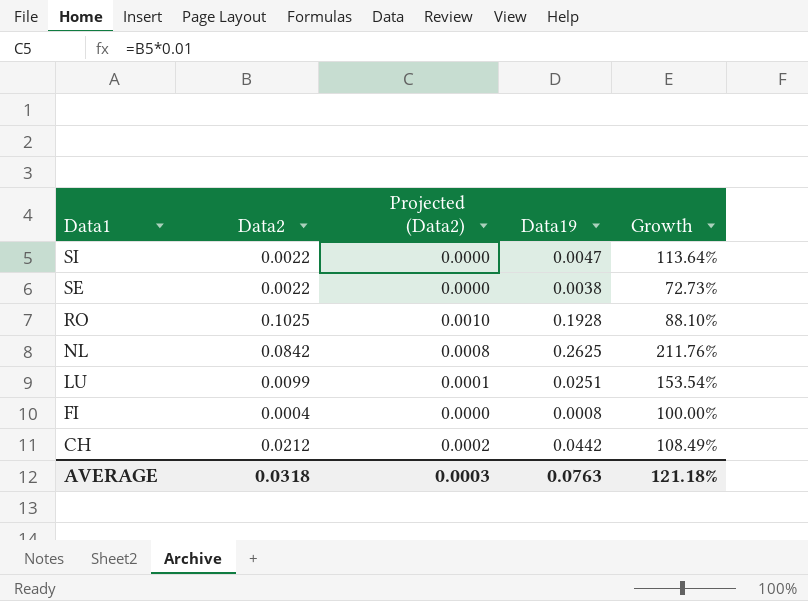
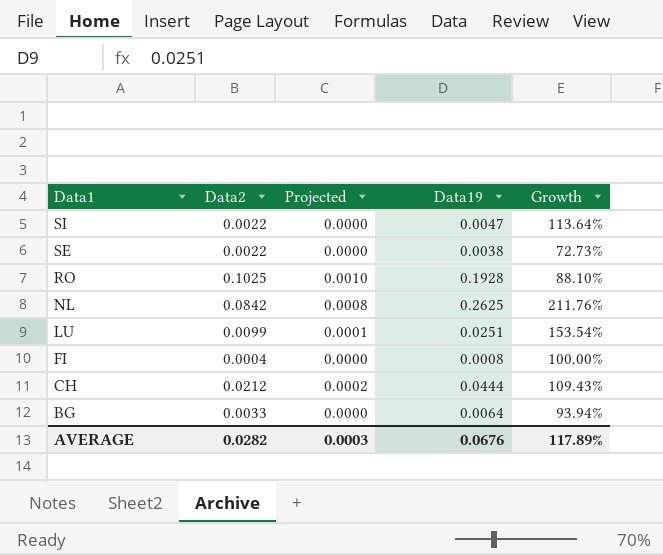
column name: Projected (Data2) -> Projected
CH | Data19: 0.0442 -> 0.0444
CH | Growth: 108.49% -> 109.43%
row BG: none -> 0.0033 | 0.0000 | 0.0064 | 93.94%
AVERAGE | Data2: 0.0318 -> 0.0282
AVERAGE | Data19: 0.0763 -> 0.0676
AVERAGE | Growth: 121.18% -> 117.89%

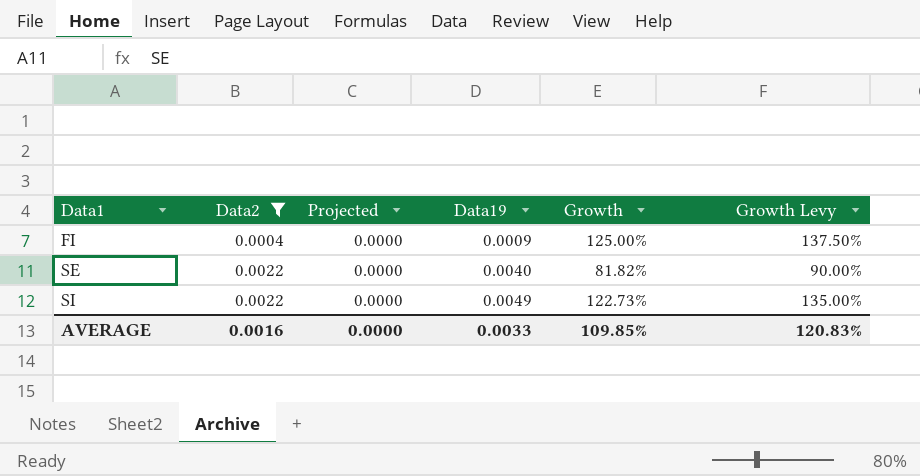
filter: none -> Data2 <= 0.0022
row order: Data1 descending -> Data1 ascending
column Growth Levy | formula: none -> [Growth] * 1.1
FI | Data19: 0.0008 -> 0.0009
FI | Growth: 100.00% -> 125.00%
SE | Data19: 0.0038 -> 0.0040
SE | Growth: 72.73% -> 81.82%
SI | Data19: 0.0047 -> 0.0049
SI | Growth: 113.64% -> 122.73%
AVERAGE | Data2: 0.0282 -> 0.0016
AVERAGE | Projected: 0.0003 -> 0.0000
AVERAGE | Data19: 0.0676 -> 0.0033
AVERAGE | Growth: 117.89% -> 109.85%

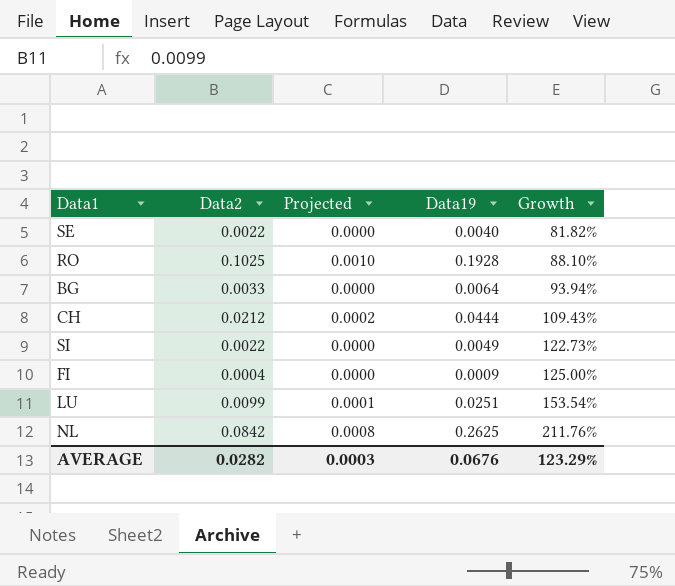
filter: Data2 <= 0.0022 -> none
row order: Data1 ascending -> Growth ascending
column Growth Levy | formula: [Growth] * 1.1 -> none
AVERAGE | Data2: 0.0016 -> 0.0282
AVERAGE | Projected: 0.0000 -> 0.0003
AVERAGE | Data19: 0.0033 -> 0.0676
AVERAGE | Growth: 109.85% -> 123.29%

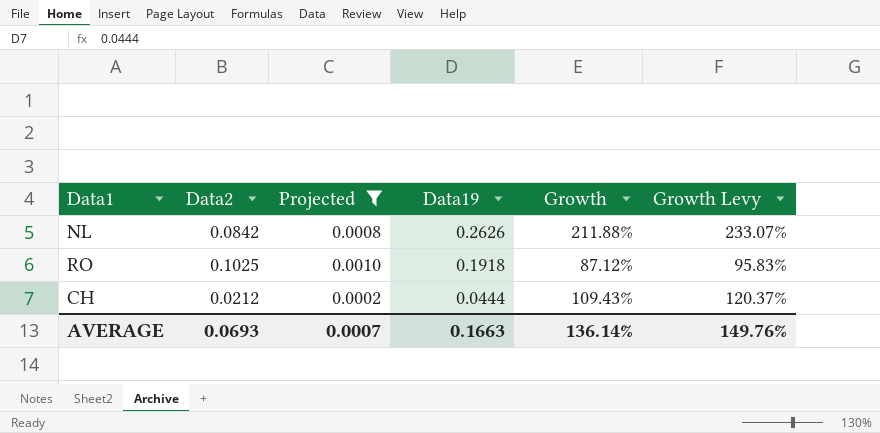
filter: none -> Projected >= 0.0002
row order: Growth ascending -> Data19 descending
column Growth Levy | formula: none -> [Growth] * 1.1
NL | Data19: 0.2625 -> 0.2626
NL | Growth: 211.76% -> 211.88%
RO | Data19: 0.1928 -> 0.1918
RO | Growth: 88.10% -> 87.12%
AVERAGE | Data2: 0.0282 -> 0.0693
AVERAGE | Projected: 0.0003 -> 0.0007
AVERAGE | Data19: 0.0676 -> 0.1663
AVERAGE | Growth: 123.29% -> 136.14%

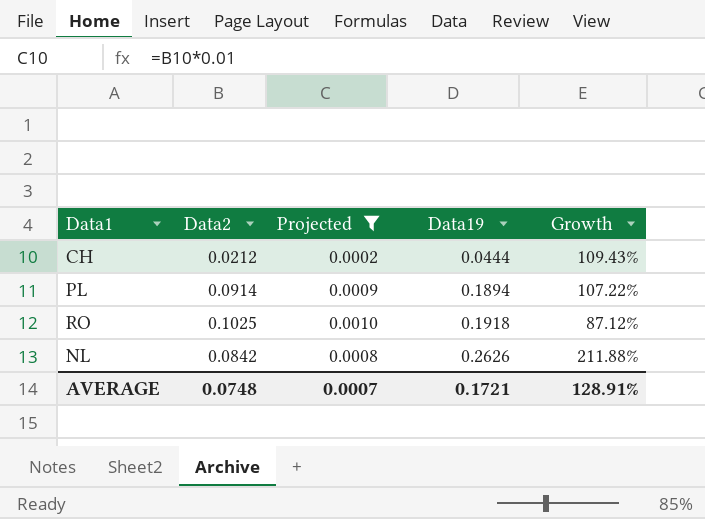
row order: Data19 descending -> Data19 ascending
column Growth Levy | formula: [Growth] * 1.1 -> none
row PL: none -> 0.0914 | 0.0009 | 0.1894 | 107.22%
AVERAGE | Data2: 0.0693 -> 0.0748
AVERAGE | Data19: 0.1663 -> 0.1721
AVERAGE | Growth: 136.14% -> 128.91%

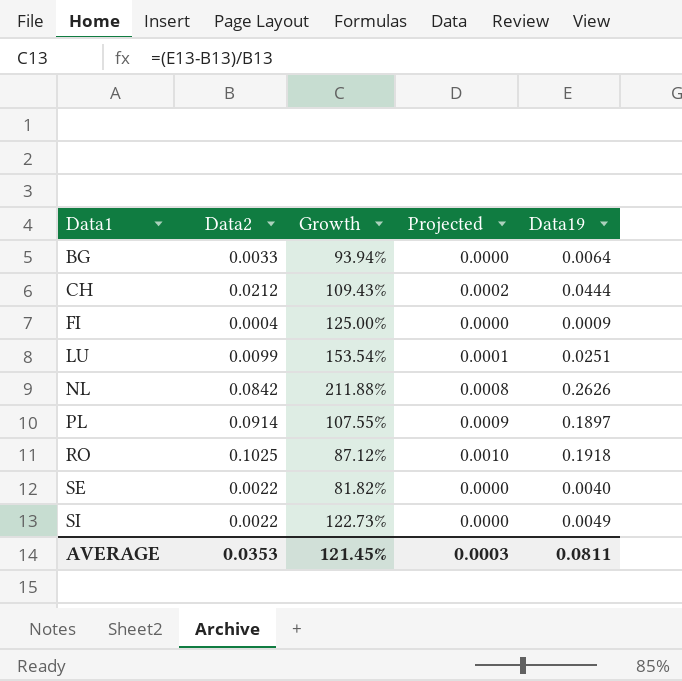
filter: Projected >= 0.0002 -> none
row order: Data19 ascending -> Data1 ascending
column Growth | position: 5 -> 3
PL | Growth: 107.22% -> 107.55%
PL | Data19: 0.1894 -> 0.1897
AVERAGE | Data2: 0.0748 -> 0.0353
AVERAGE | Growth: 128.91% -> 121.45%
AVERAGE | Projected: 0.0007 -> 0.0003
AVERAGE | Data19: 0.1721 -> 0.0811

